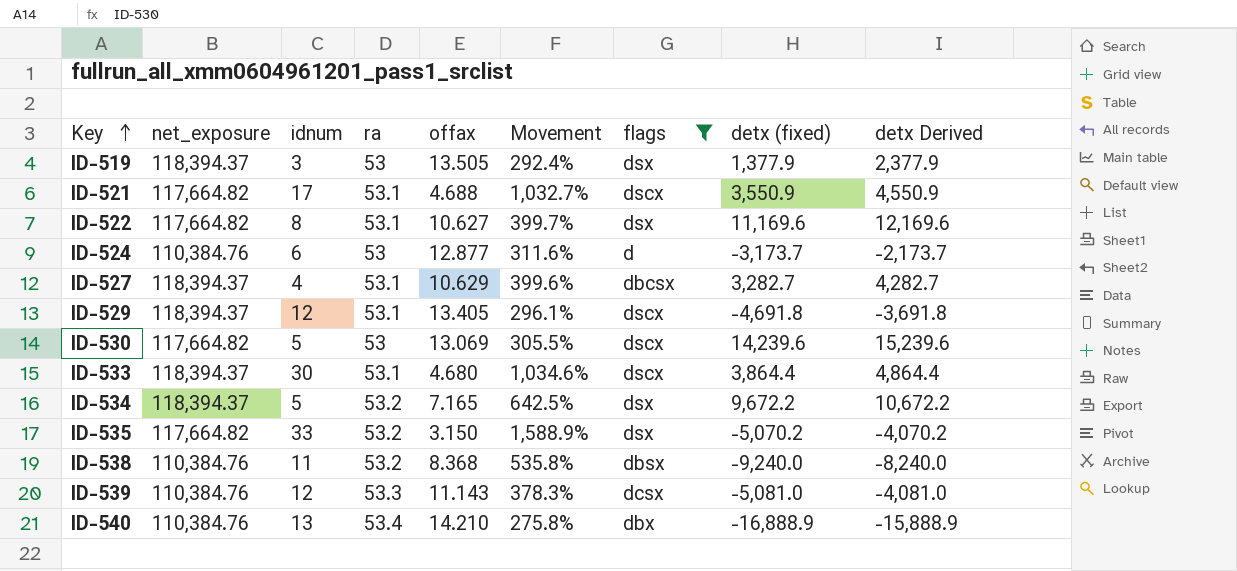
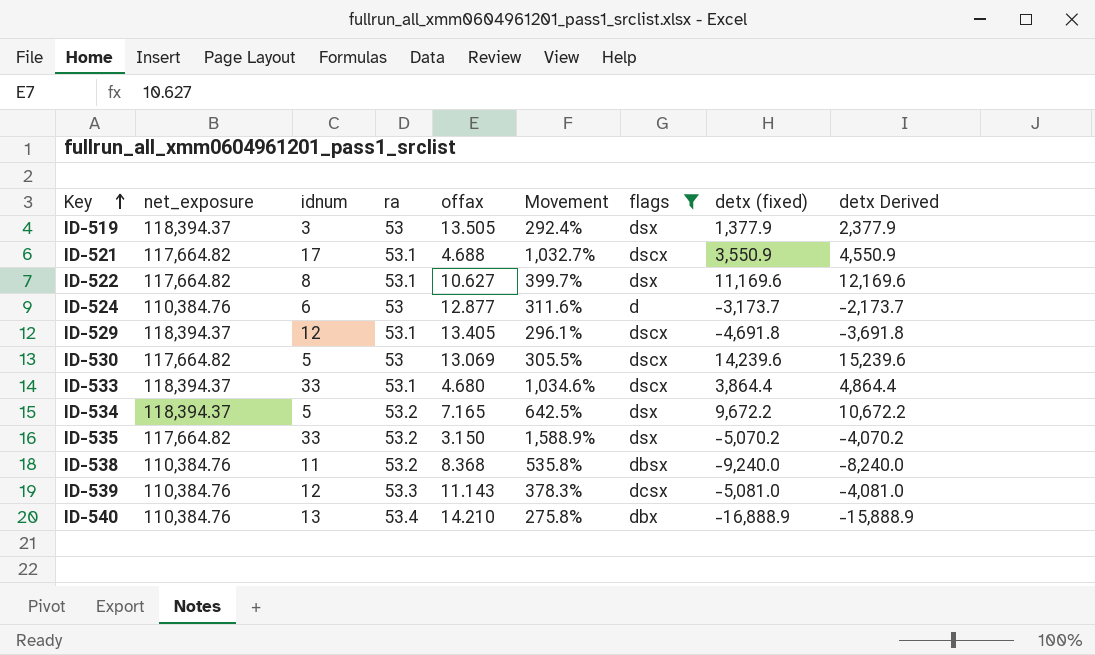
row ID-527: 118,394.37 | 4 | 53.1 | 10.629 | 399.6% | dbcsx | 3,282.7 | 4,282.7 -> none
ID-533 | idnum: 30 -> 33

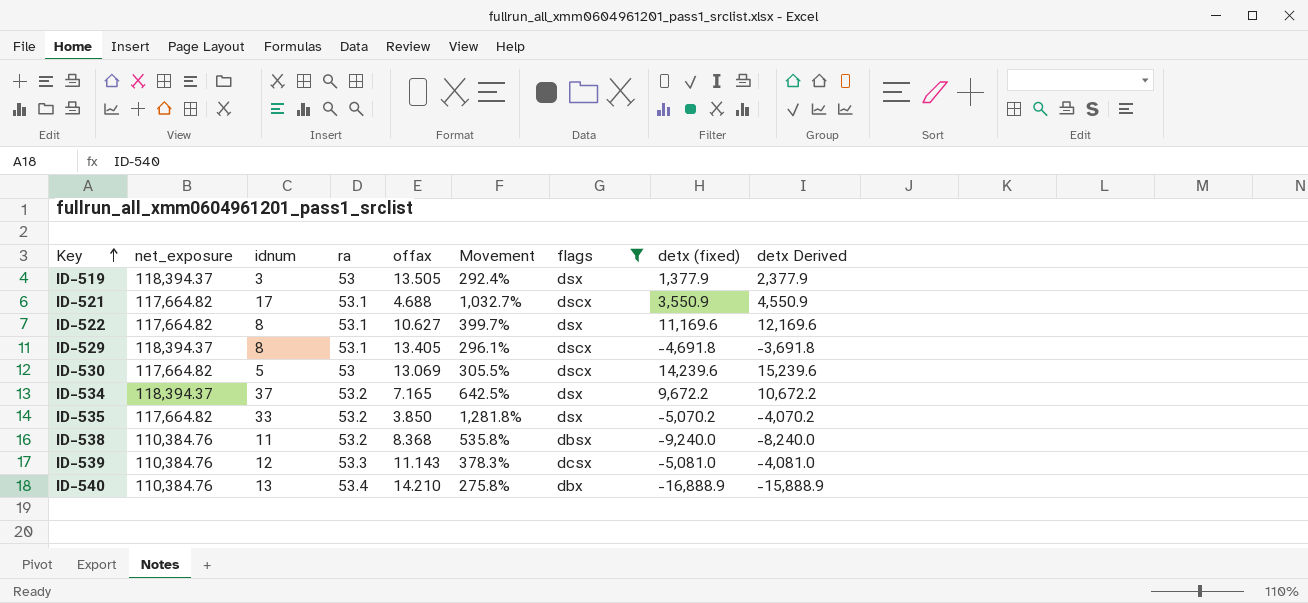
row ID-524: 110,384.76 | 6 | 53 | 12.877 | 311.6% | d | -3,173.7 | -2,173.7 -> none
row ID-533: 118,394.37 | 33 | 53.1 | 4.680 | 1,034.6% | dscx | 3,864.4 | 4,864.4 -> none
ID-529 | idnum: 12 -> 8
ID-534 | idnum: 5 -> 37
ID-535 | offax: 3.150 -> 3.850
ID-535 | Movement: 1,588.9% -> 1,281.8%

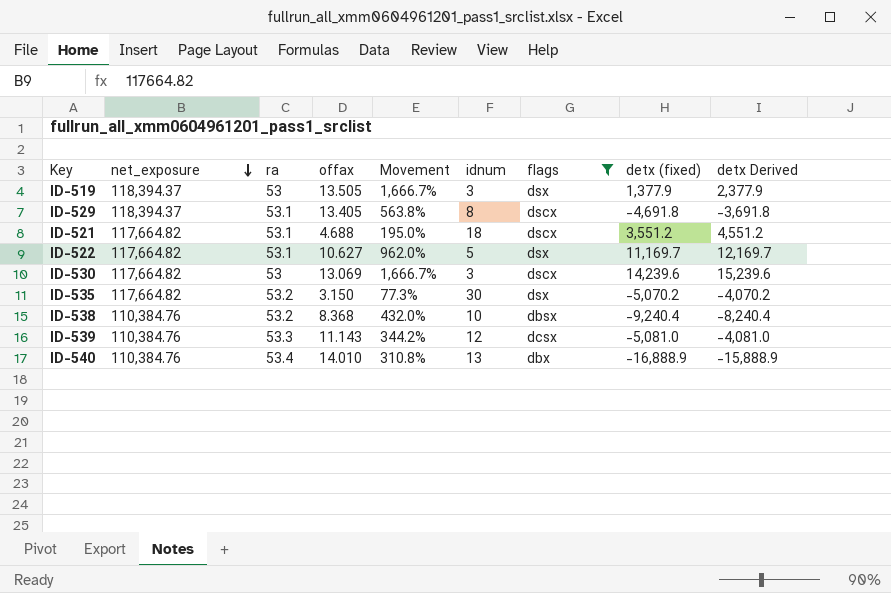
row order: Key ascending -> net_exposure descending
column Movement | formula: ([ra] - [offax]) / [offax] -> ([ra] - [idnum]) / [idnum]
column idnum | position: 3 -> 6
row ID-534: 118,394.37 | 37 | 53.2 | 7.165 | 642.5% | dsx | 9,672.2 | 10,672.2 -> none
ID-521 | idnum: 17 -> 18
ID-521 | detx (fixed): 3,550.9 -> 3,551.2
ID-521 | detx Derived: 4,550.9 -> 4,551.2
ID-522 | idnum: 8 -> 5
ID-522 | detx (fixed): 11,169.6 -> 11,169.7
ID-522 | detx Derived: 12,169.6 -> 12,169.7
ID-530 | idnum: 5 -> 3
ID-535 | offax: 3.850 -> 3.150
ID-535 | idnum: 33 -> 30
ID-538 | idnum: 11 -> 10
ID-538 | detx (fixed): -9,240.0 -> -9,240.4
ID-538 | detx Derived: -8,240.0 -> -8,240.4
ID-540 | offax: 14.210 -> 14.010

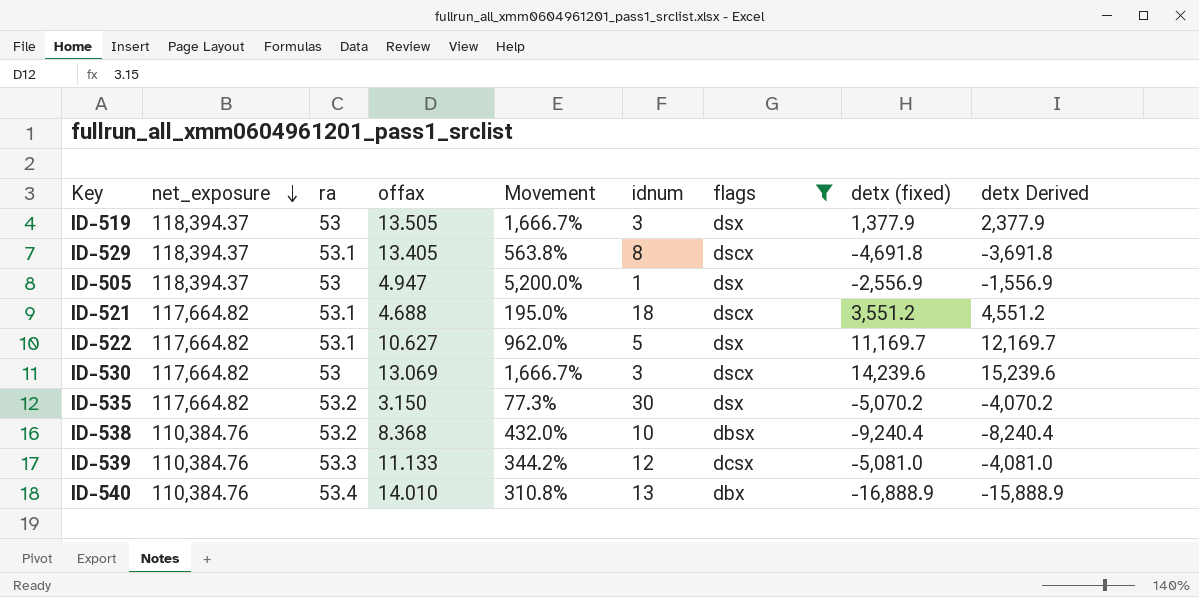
row ID-505: none -> 118,394.37 | 53 | 4.947 | 5,200.0% | 1 | dsx | -2,556.9 | -1,556.9
ID-539 | offax: 11.143 -> 11.133

